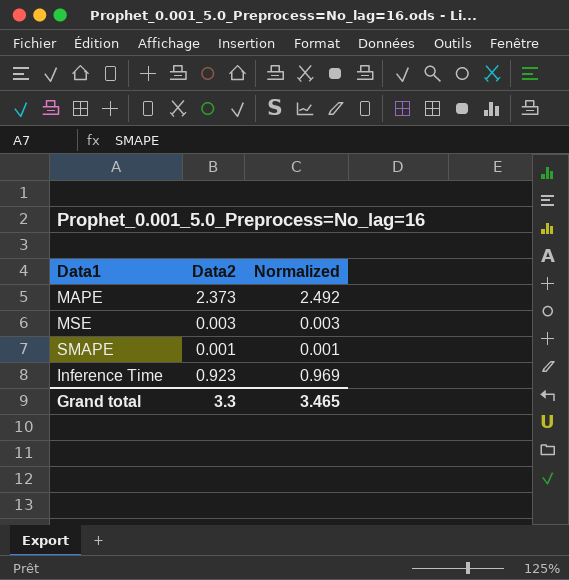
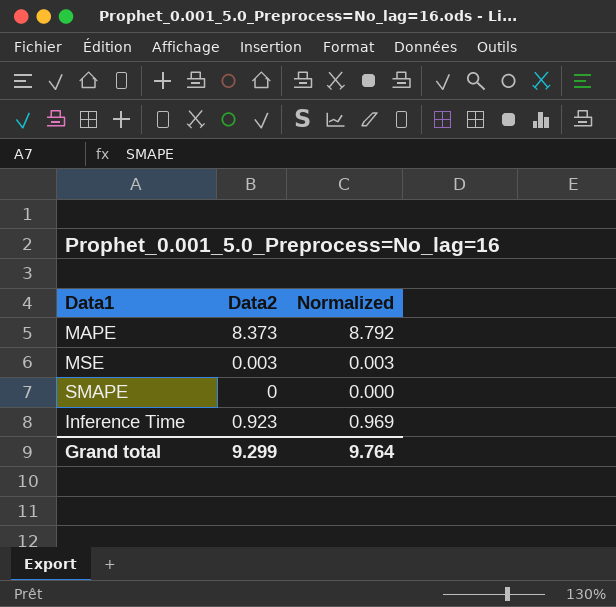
MAPE | Data2: 2.373 -> 8.373
MAPE | Normalized: 2.492 -> 8.792
SMAPE | Data2: 0.001 -> 0
SMAPE | Normalized: 0.001 -> 0.000
Grand total | Data2: 3.3 -> 9.299
Grand total | Normalized: 3.465 -> 9.764

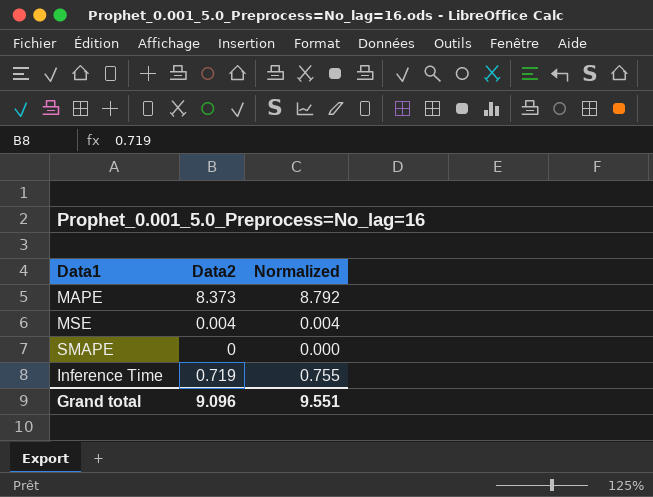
MSE | Data2: 0.003 -> 0.004
MSE | Normalized: 0.003 -> 0.004
Inference Time | Data2: 0.923 -> 0.719
Inference Time | Normalized: 0.969 -> 0.755
Grand total | Data2: 9.299 -> 9.096
Grand total | Normalized: 9.764 -> 9.551

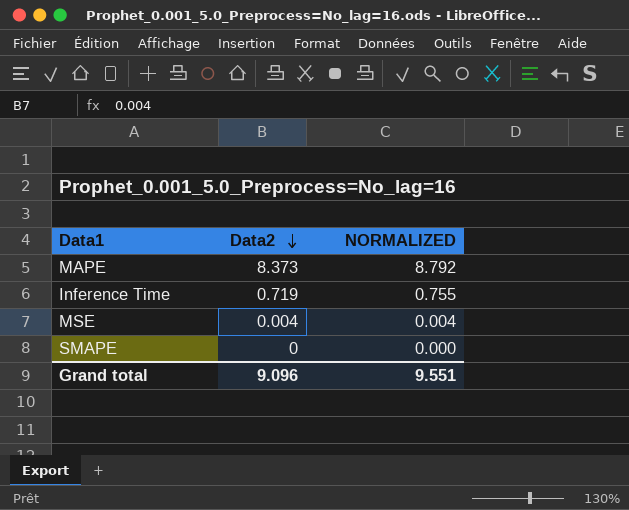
row order: none -> Data2 descending
column name: Normalized -> NORMALIZED

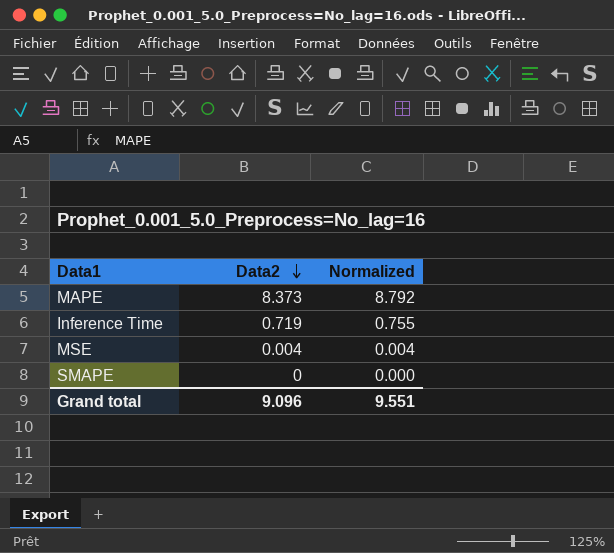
column name: NORMALIZED -> Normalized

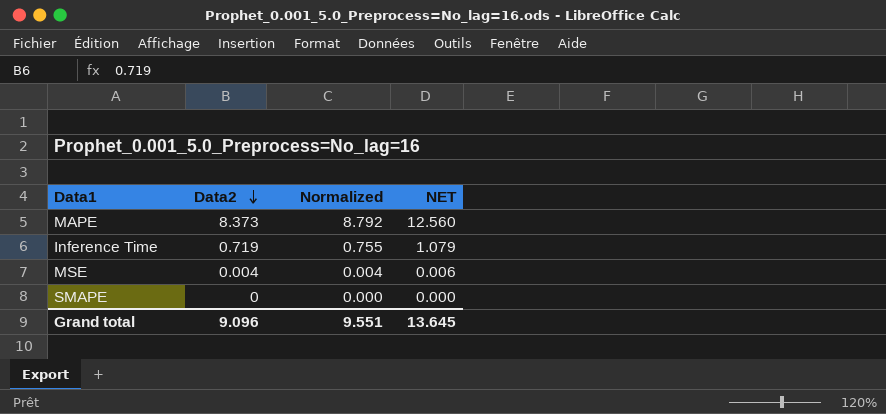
column NET | formula: none -> [Data2] * 1.5

